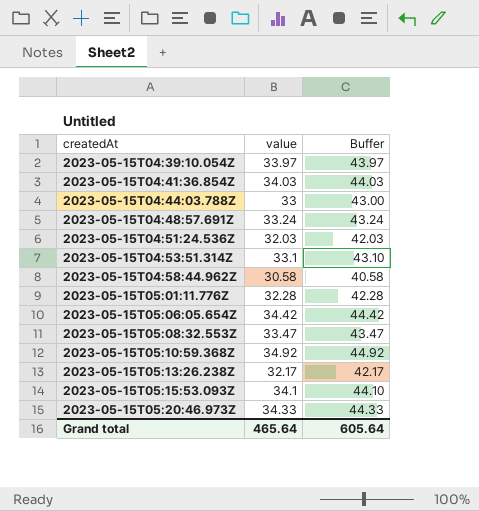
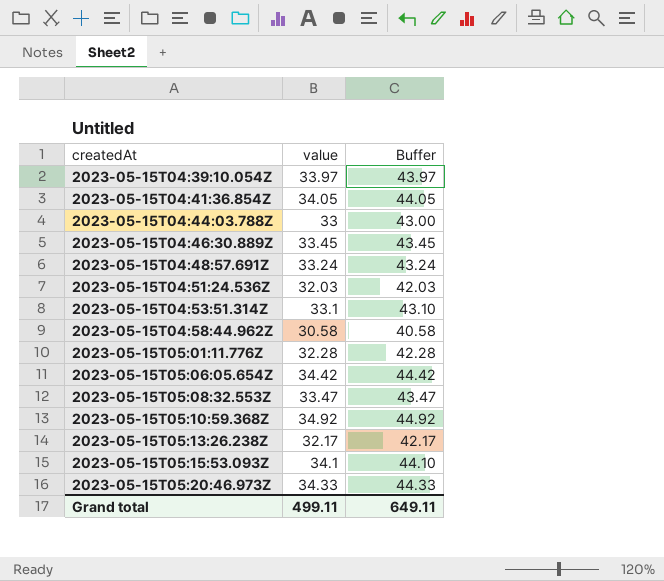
2023-05-15T04:41:36.854Z | value: 34.03 -> 34.05
2023-05-15T04:41:36.854Z | Buffer: 44.03 -> 44.05
row 2023-05-15T04:46:30.889Z: none -> 33.45 | 43.45
Grand total | value: 465.64 -> 499.11
Grand total | Buffer: 605.64 -> 649.11

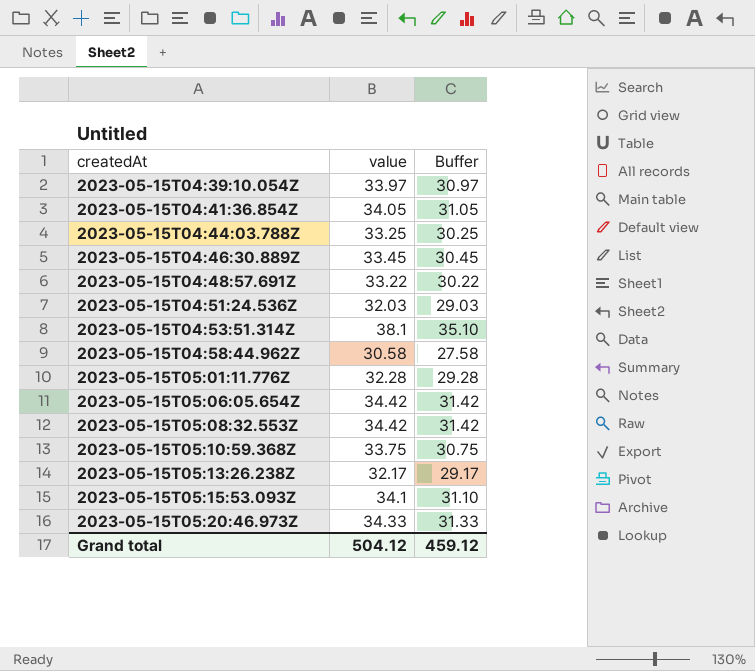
column Buffer | formula: [value] + 10 -> [value] - 3
2023-05-15T04:44:03.788Z | value: 33 -> 33.25
2023-05-15T04:48:57.691Z | value: 33.24 -> 33.22
2023-05-15T04:53:51.314Z | value: 33.1 -> 38.1
2023-05-15T05:08:32.553Z | value: 33.47 -> 34.42
2023-05-15T05:10:59.368Z | value: 34.92 -> 33.75
Grand total | value: 499.11 -> 504.12
Grand total | Buffer: 649.11 -> 459.12

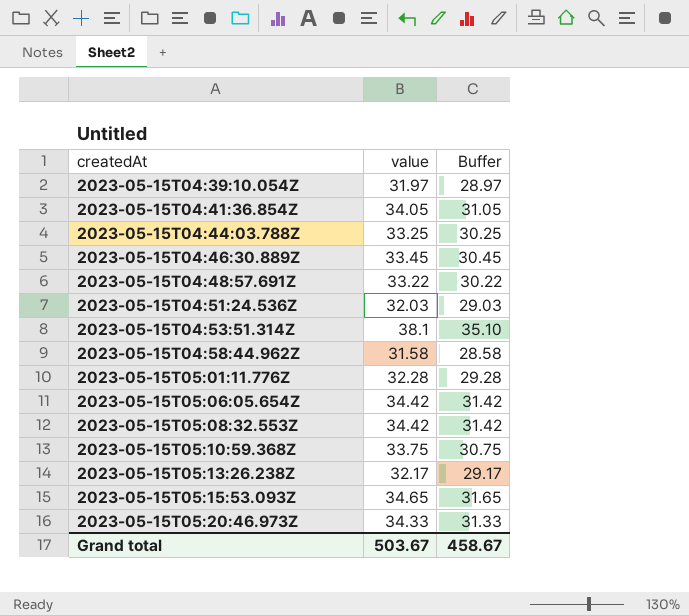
2023-05-15T04:39:10.054Z | value: 33.97 -> 31.97
2023-05-15T04:39:10.054Z | Buffer: 30.97 -> 28.97
2023-05-15T04:58:44.962Z | value: 30.58 -> 31.58
2023-05-15T04:58:44.962Z | Buffer: 27.58 -> 28.58
2023-05-15T05:15:53.093Z | value: 34.1 -> 34.65
2023-05-15T05:15:53.093Z | Buffer: 31.10 -> 31.65
Grand total | value: 504.12 -> 503.67
Grand total | Buffer: 459.12 -> 458.67

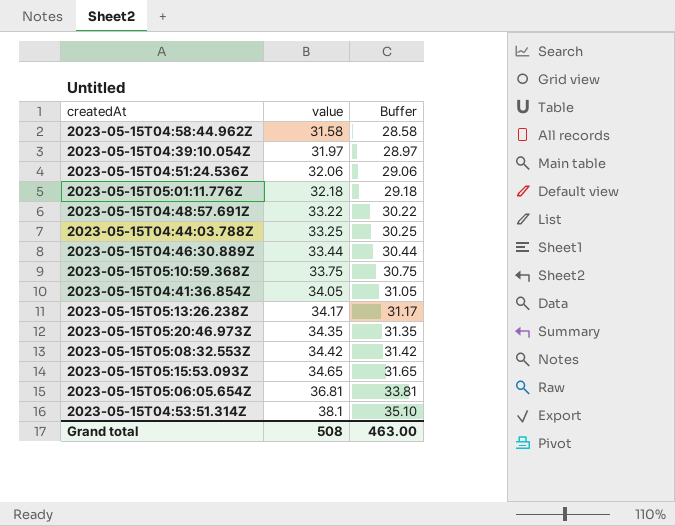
row order: createdAt ascending -> value ascending
2023-05-15T04:51:24.536Z | value: 32.03 -> 32.06
2023-05-15T04:51:24.536Z | Buffer: 29.03 -> 29.06
2023-05-15T05:01:11.776Z | value: 32.28 -> 32.18
2023-05-15T05:01:11.776Z | Buffer: 29.28 -> 29.18
2023-05-15T04:46:30.889Z | value: 33.45 -> 33.44
2023-05-15T04:46:30.889Z | Buffer: 30.45 -> 30.44
2023-05-15T05:13:26.238Z | value: 32.17 -> 34.17
2023-05-15T05:13:26.238Z | Buffer: 29.17 -> 31.17
2023-05-15T05:20:46.973Z | value: 34.33 -> 34.35
2023-05-15T05:20:46.973Z | Buffer: 31.33 -> 31.35
2023-05-15T05:06:05.654Z | value: 34.42 -> 36.81
2023-05-15T05:06:05.654Z | Buffer: 31.42 -> 33.81
Grand total | value: 503.67 -> 508
Grand total | Buffer: 458.67 -> 463.00

